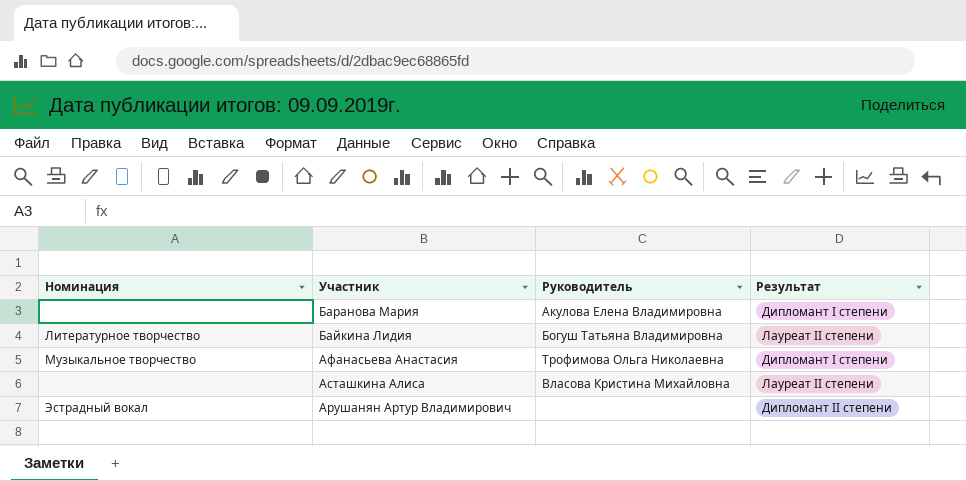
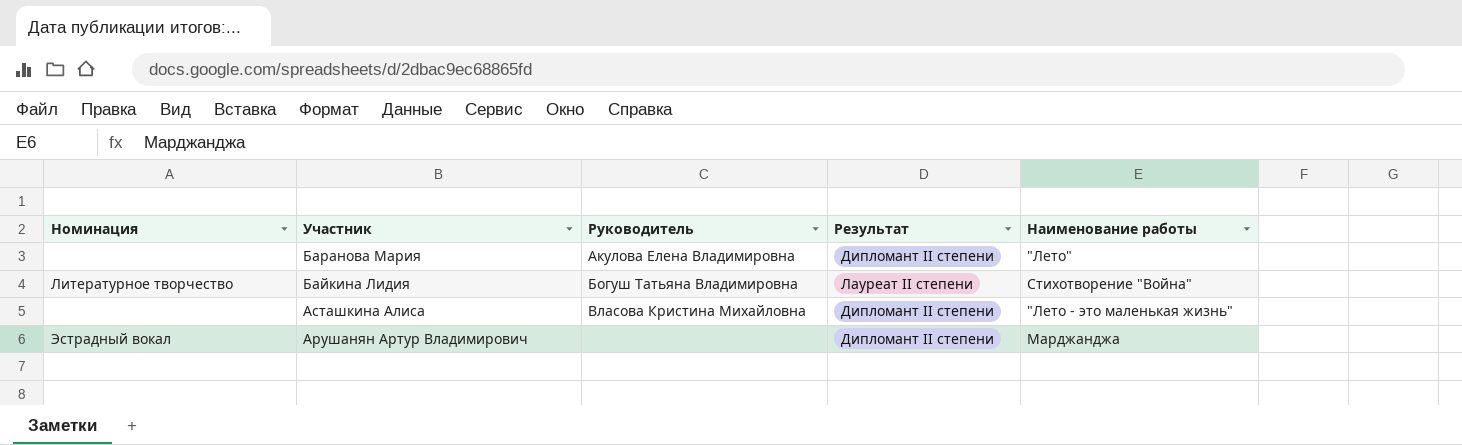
column Наименование работы | position: none -> 5
row Афанасьева Анастасия: Музыкальное творчество | Трофимова Ольга Николаевна | Дипломант I степени -> none
Баранова Мария | Результат: Дипломант I степени -> Дипломант II степени
Асташкина Алиса | Результат: Лауреат II степени -> Дипломант II степени

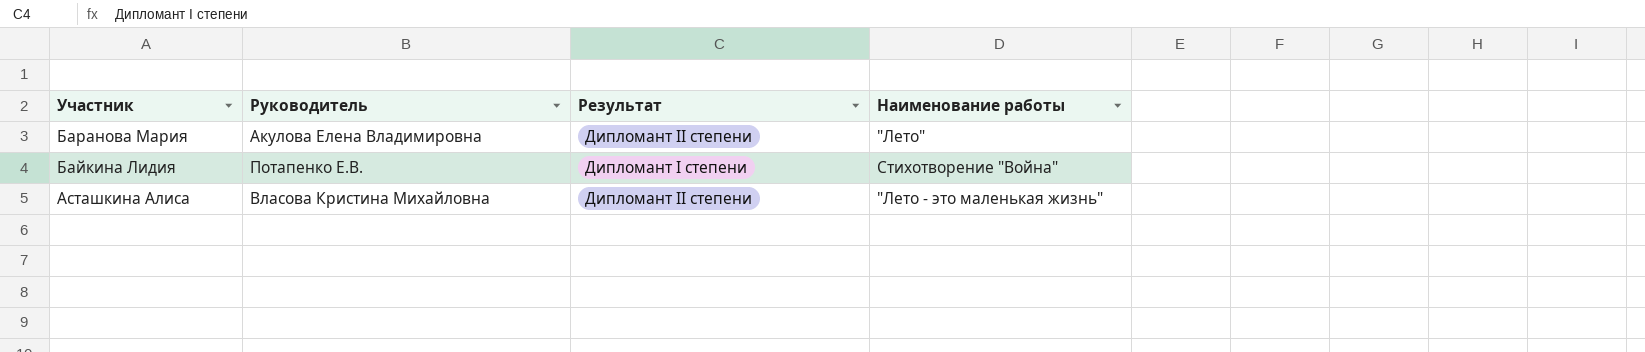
column Номинация | position: 1 -> none
row Арушанян Артур Владимирович: Эстрадный вокал | none | Дипломант II степени | Марджанджа -> none
Байкина Лидия | Руководитель: Богуш Татьяна Владимировна -> Потапенко Е.В.
Байкина Лидия | Результат: Лауреат II степени -> Дипломант I степени

